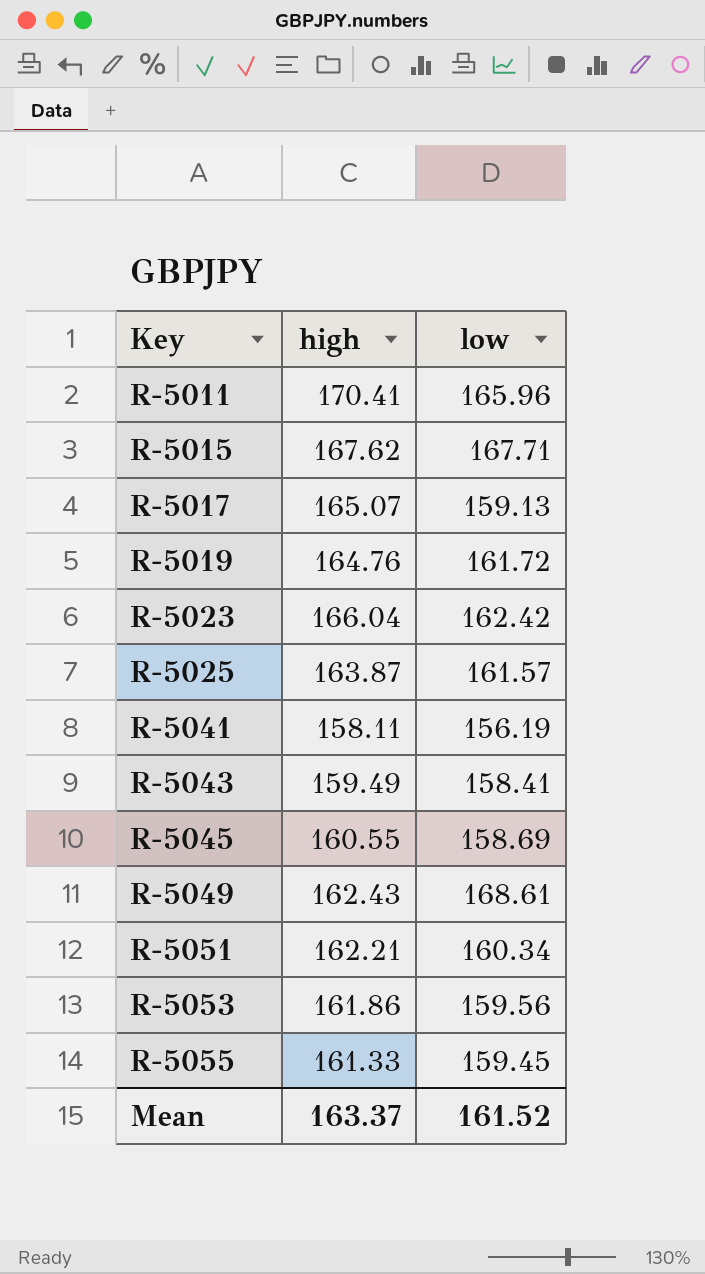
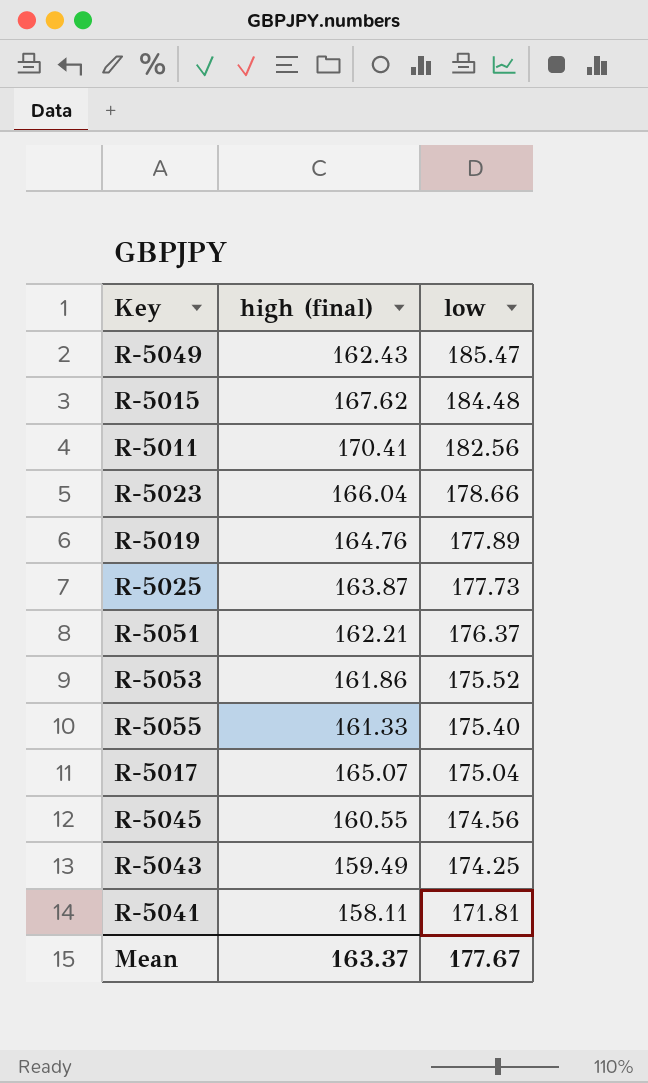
row order: Key ascending -> low descending
column name: high -> high (final)
R-5049 | low: 168.61 -> 185.47
R-5015 | low: 167.71 -> 184.48
R-5011 | low: 165.96 -> 182.56
R-5023 | low: 162.42 -> 178.66
R-5019 | low: 161.72 -> 177.89
R-5025 | low: 161.57 -> 177.73
R-5051 | low: 160.34 -> 176.37
R-5053 | low: 159.56 -> 175.52
R-5055 | low: 159.45 -> 175.40
R-5017 | low: 159.13 -> 175.04
R-5045 | low: 158.69 -> 174.56
R-5043 | low: 158.41 -> 174.25
R-5041 | low: 156.19 -> 171.81
Mean | low: 161.52 -> 177.67

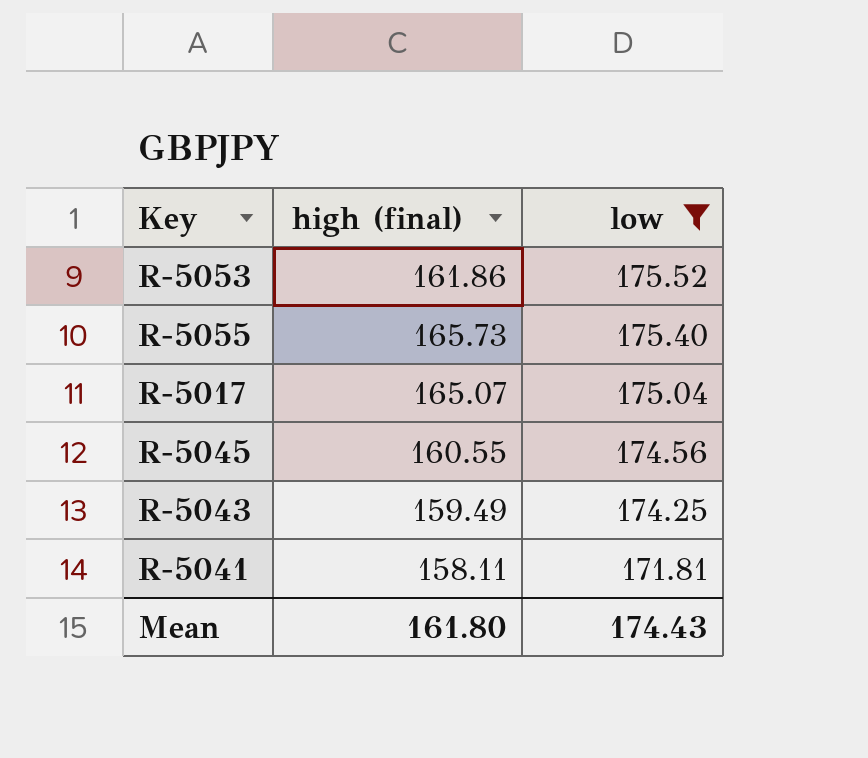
filter: none -> low <= 175.52
R-5055 | high (final): 161.33 -> 165.73
Mean | high (final): 163.37 -> 161.80
Mean | low: 177.67 -> 174.43

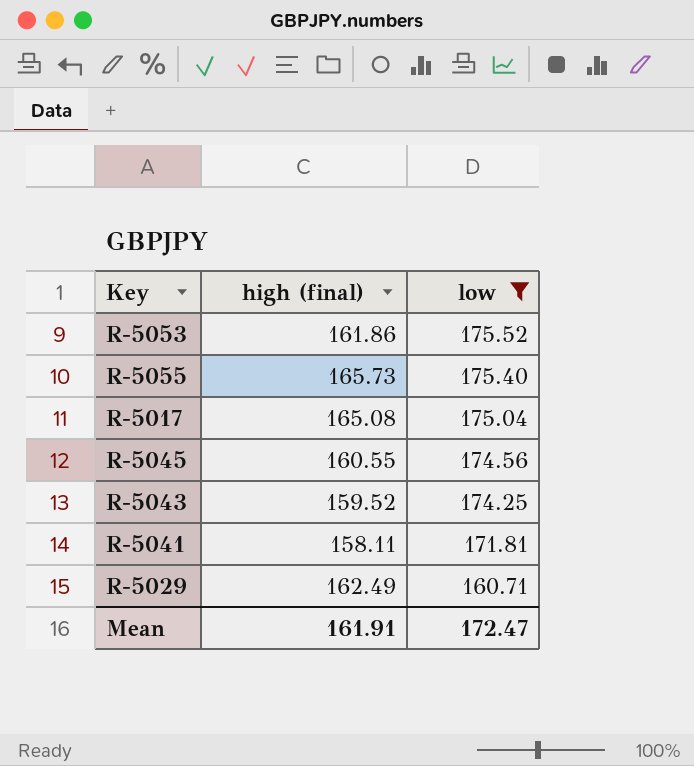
R-5017 | high (final): 165.07 -> 165.08
R-5043 | high (final): 159.49 -> 159.52
row R-5029: none -> 162.49 | 160.71
Mean | high (final): 161.80 -> 161.91
Mean | low: 174.43 -> 172.47

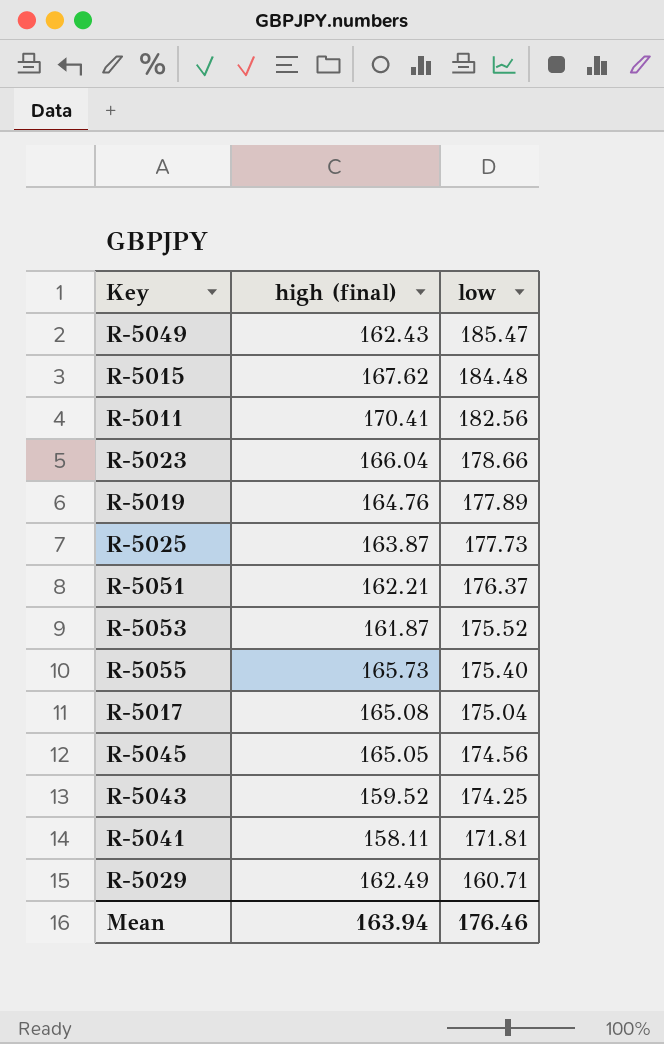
filter: low <= 175.52 -> none
R-5053 | high (final): 161.86 -> 161.87
R-5045 | high (final): 160.55 -> 165.05
Mean | high (final): 161.91 -> 163.94
Mean | low: 172.47 -> 176.46

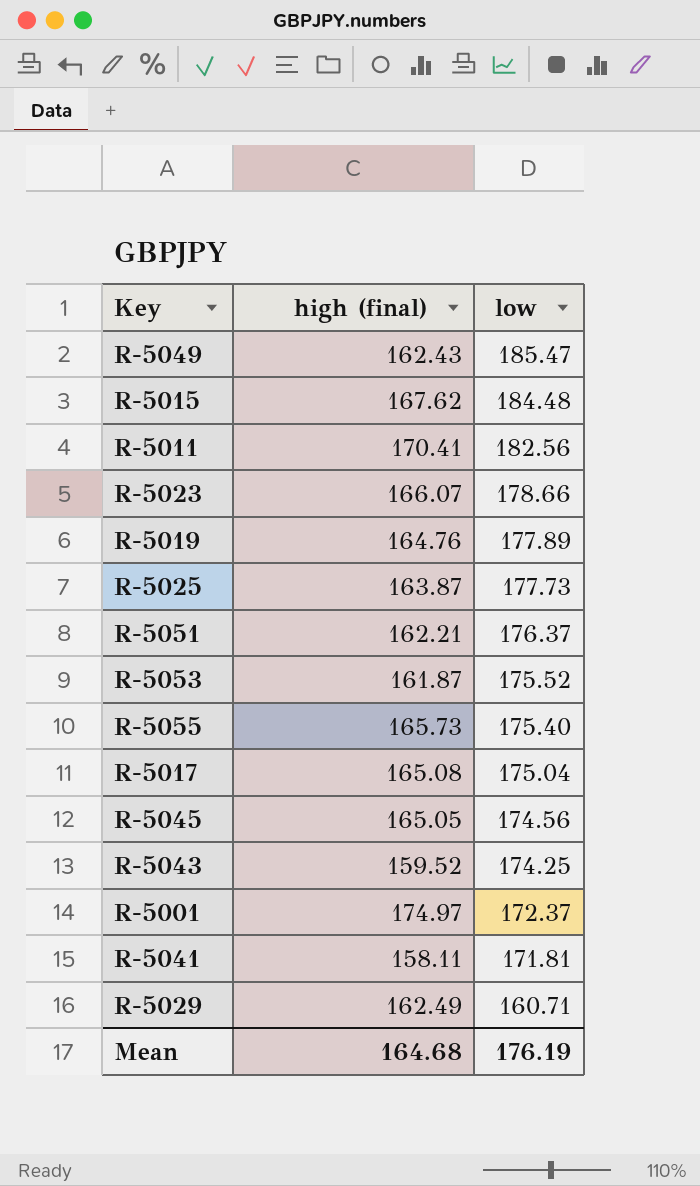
R-5023 | high (final): 166.04 -> 166.07
row R-5001: none -> 174.97 | 172.37
Mean | high (final): 163.94 -> 164.68
Mean | low: 176.46 -> 176.19

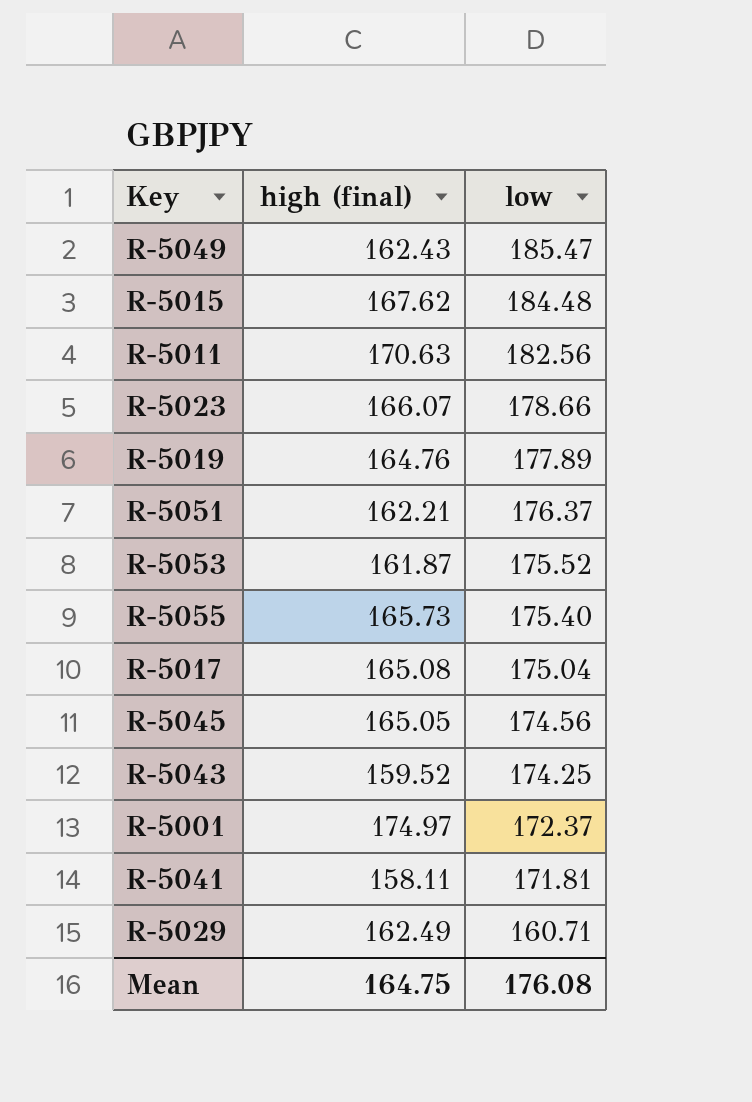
row R-5025: 163.87 | 177.73 -> none
R-5011 | high (final): 170.41 -> 170.63
Mean | high (final): 164.68 -> 164.75
Mean | low: 176.19 -> 176.08

